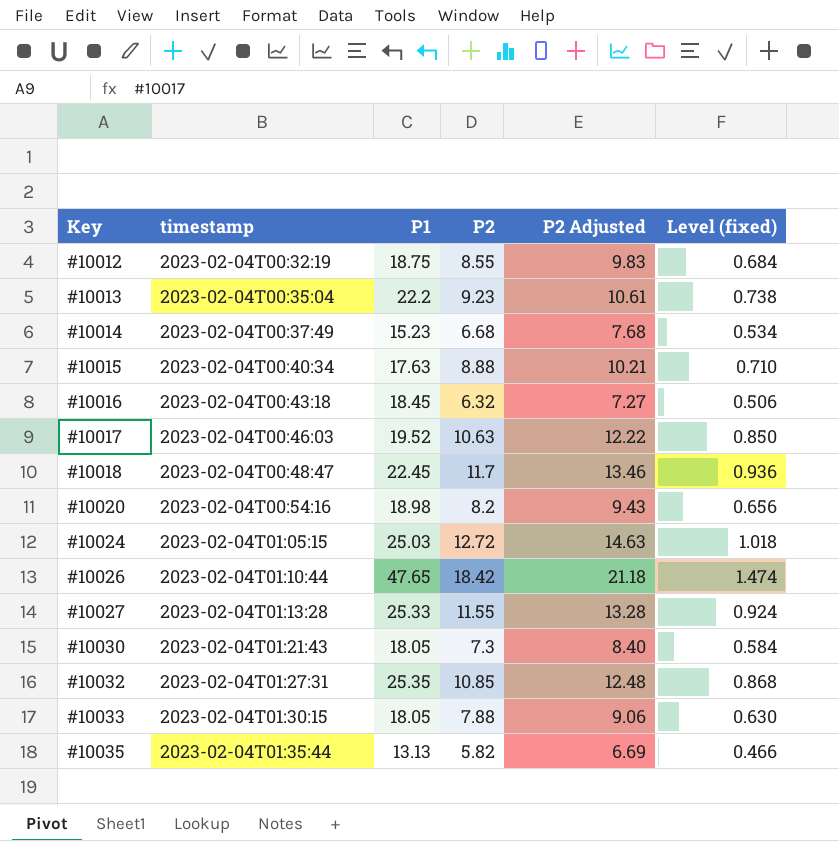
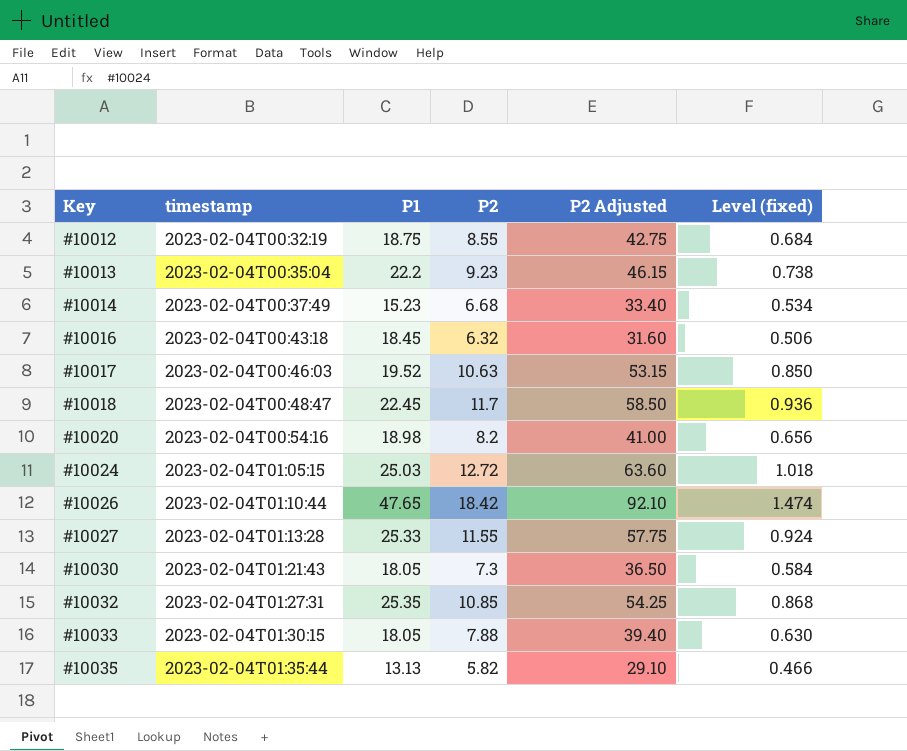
column P2 Adjusted | formula: [P2] * 1.15 -> [P2] * 5
row #10015: 2023-02-04T00:40:34 | 17.63 | 8.88 | 10.21 | 0.710 -> none

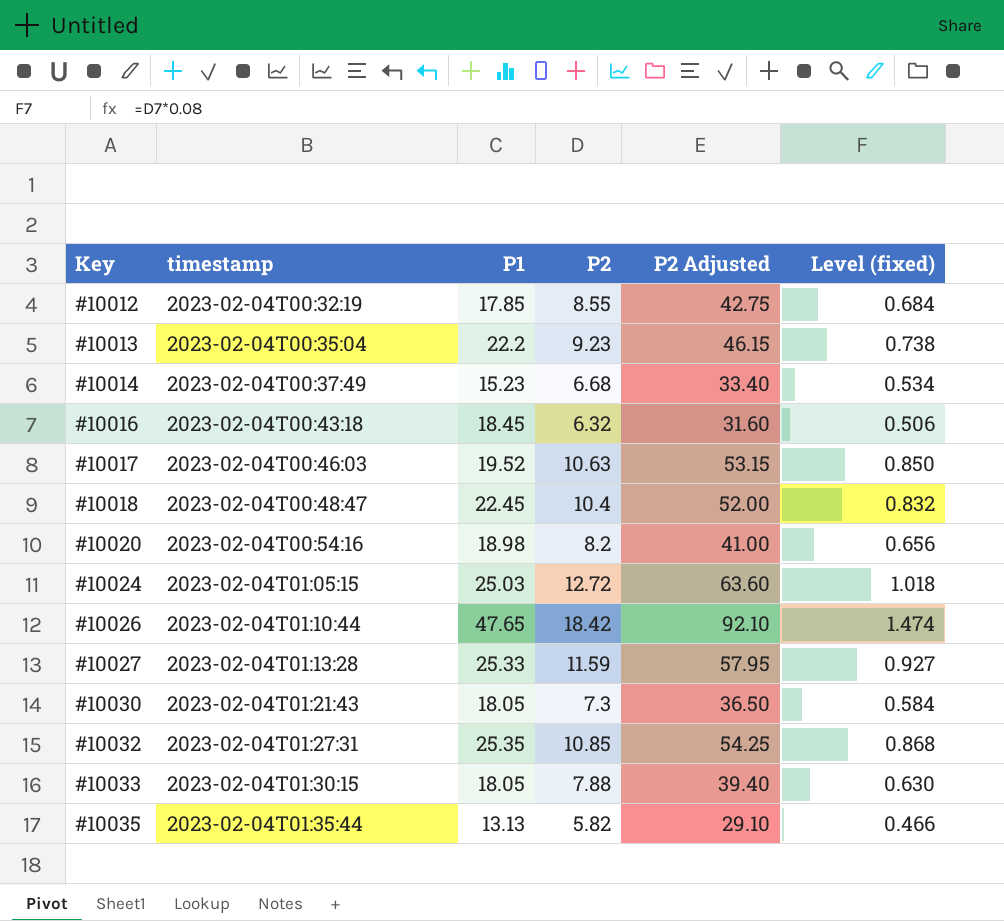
#10012 | P1: 18.75 -> 17.85
#10018 | P2: 11.7 -> 10.4
#10018 | P2 Adjusted: 58.50 -> 52.00
#10018 | Level (fixed): 0.936 -> 0.832
#10027 | P2: 11.55 -> 11.59
#10027 | P2 Adjusted: 57.75 -> 57.95
#10027 | Level (fixed): 0.924 -> 0.927

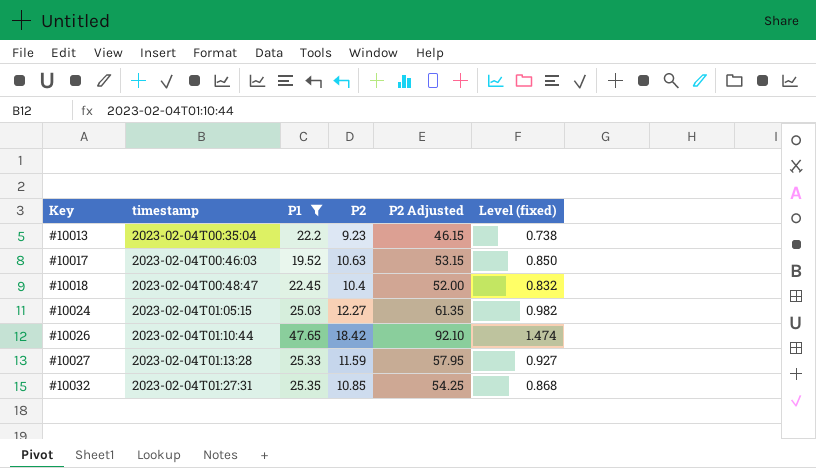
filter: none -> P1 >= 19.52
#10024 | P2: 12.72 -> 12.27
#10024 | P2 Adjusted: 63.60 -> 61.35
#10024 | Level (fixed): 1.018 -> 0.982

